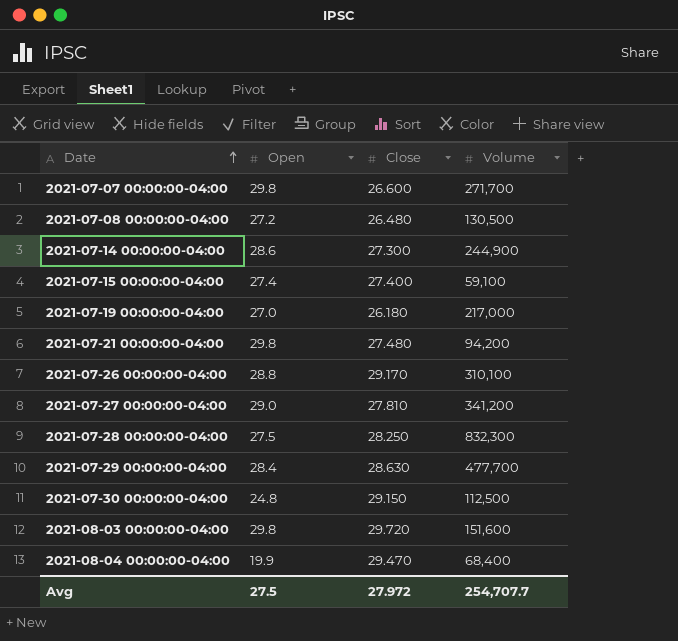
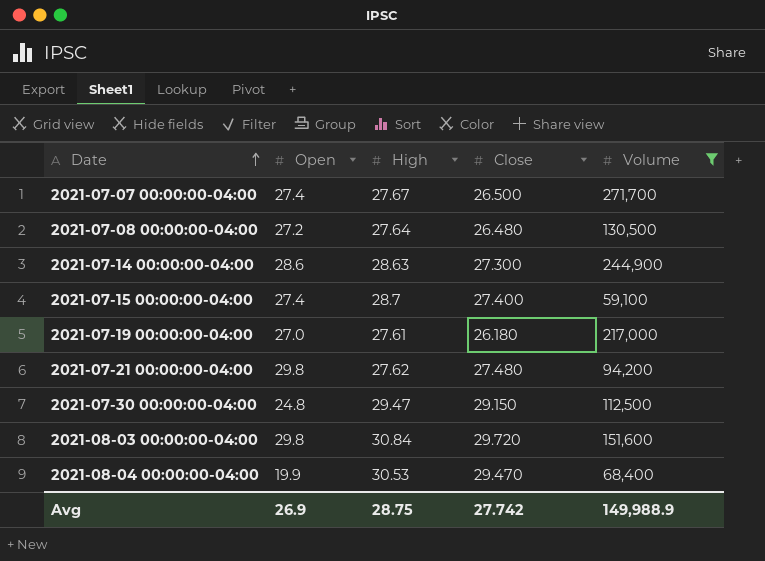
filter: none -> Volume <= 271,700
column High | position: none -> 3
2021-07-07 00:00:00-04:00 | Open: 29.8 -> 27.4
2021-07-07 00:00:00-04:00 | Close: 26.600 -> 26.500
Avg | Open: 27.5 -> 26.9
Avg | Close: 27.972 -> 27.742
Avg | Volume: 254,707.7 -> 149,988.9

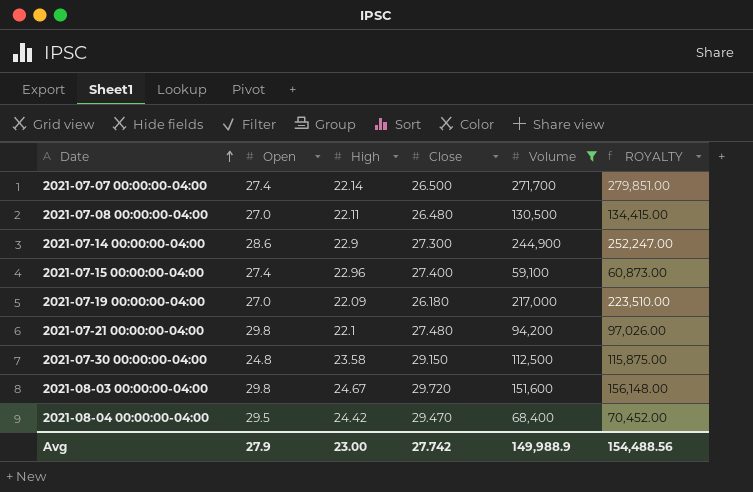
column ROYALTY | formula: none -> [Volume] * 1.03
2021-07-07 00:00:00-04:00 | High: 27.67 -> 22.14
2021-07-08 00:00:00-04:00 | Open: 27.2 -> 27.0
2021-07-08 00:00:00-04:00 | High: 27.64 -> 22.11
2021-07-14 00:00:00-04:00 | High: 28.63 -> 22.9
2021-07-15 00:00:00-04:00 | High: 28.7 -> 22.96
2021-07-19 00:00:00-04:00 | High: 27.61 -> 22.09
2021-07-21 00:00:00-04:00 | High: 27.62 -> 22.1
2021-07-30 00:00:00-04:00 | High: 29.47 -> 23.58
2021-08-03 00:00:00-04:00 | High: 30.84 -> 24.67
2021-08-04 00:00:00-04:00 | Open: 19.9 -> 29.5
2021-08-04 00:00:00-04:00 | High: 30.53 -> 24.42
Avg | Open: 26.9 -> 27.9
Avg | High: 28.75 -> 23.00

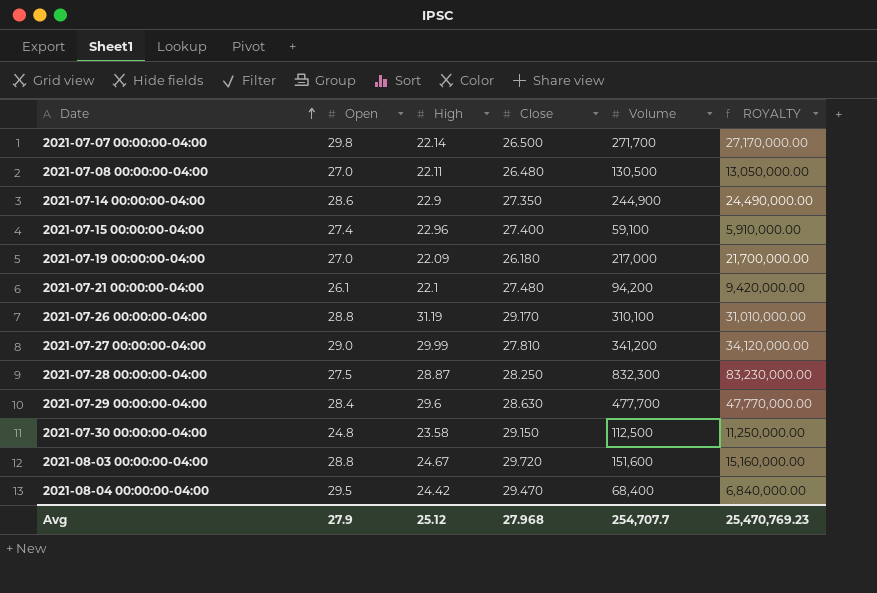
filter: Volume <= 271,700 -> none
column ROYALTY | formula: [Volume] * 1.03 -> [Volume] * 100
2021-07-07 00:00:00-04:00 | Open: 27.4 -> 29.8
2021-07-14 00:00:00-04:00 | Close: 27.300 -> 27.350
2021-07-21 00:00:00-04:00 | Open: 29.8 -> 26.1
2021-08-03 00:00:00-04:00 | Open: 29.8 -> 28.8
Avg | High: 23.00 -> 25.12
Avg | Close: 27.742 -> 27.968
Avg | Volume: 149,988.9 -> 254,707.7
Avg | ROYALTY: 154,488.56 -> 25,470,769.23

